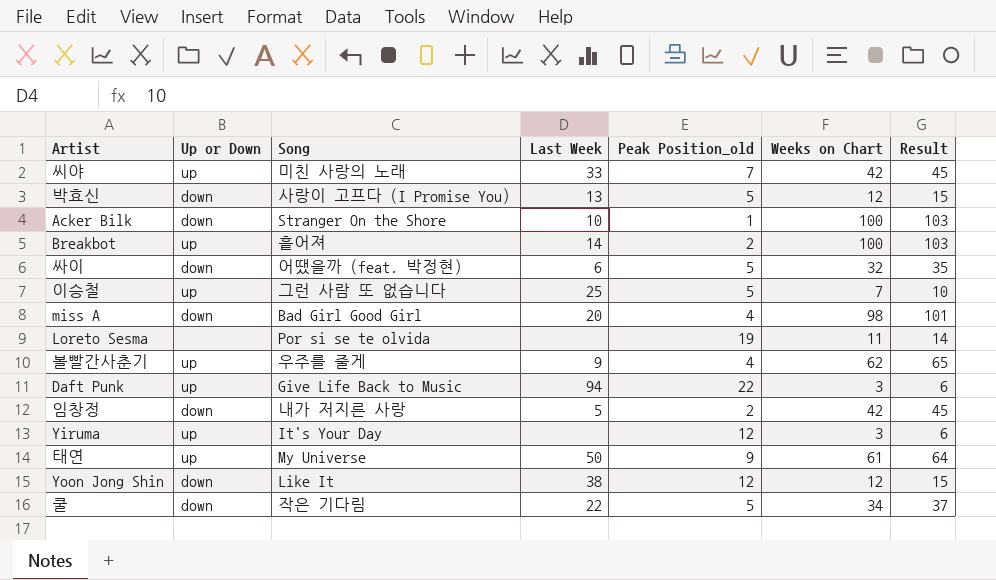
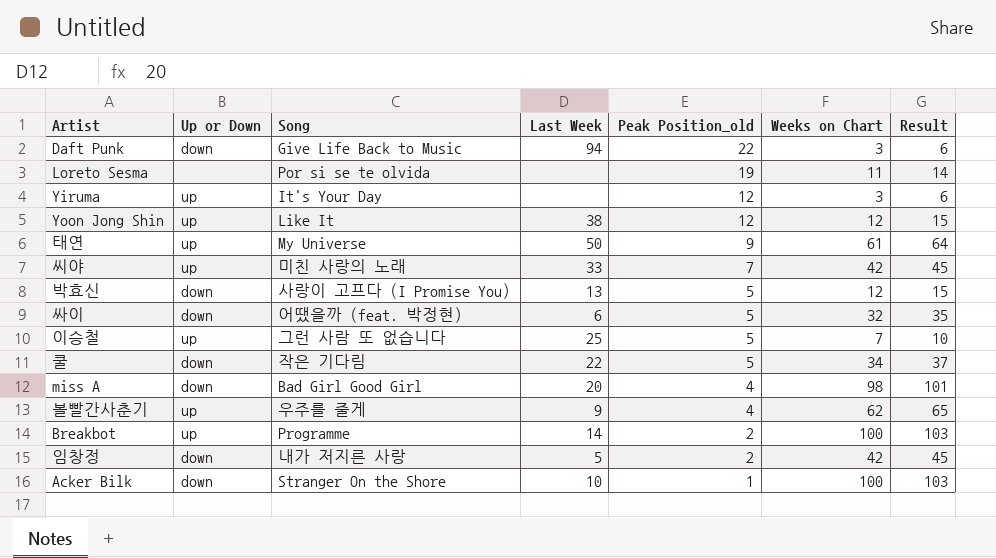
row order: none -> Peak Position_old descending
Daft Punk | Up or Down: up -> down
Yoon Jong Shin | Up or Down: down -> up
Breakbot | Song: 흩어져 -> Programme

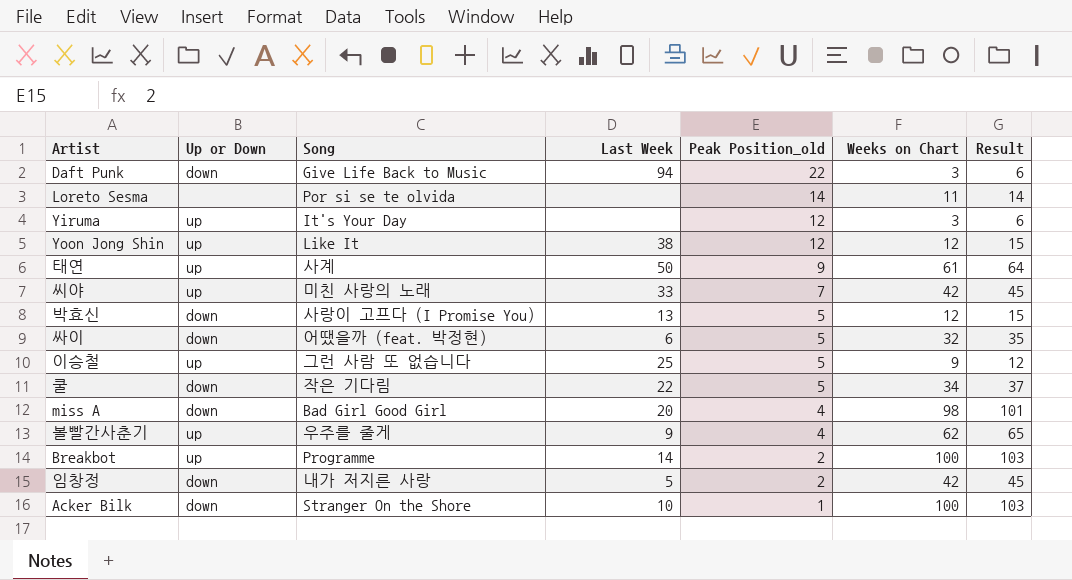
Loreto Sesma | Peak Position_old: 19 -> 14
태연 | Song: My Universe -> 사계
이승철 | Weeks on Chart: 7 -> 9
이승철 | Result: 10 -> 12

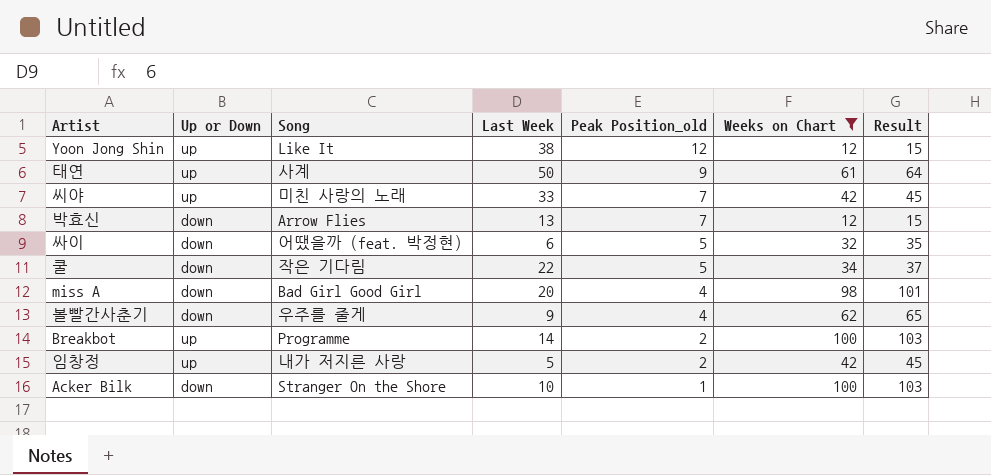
filter: none -> Weeks on Chart >= 12
박효신 | Song: 사랑이 고프다 (I Promise You) -> Arrow Flies
박효신 | Peak Position_old: 5 -> 7
볼빨간사춘기 | Up or Down: up -> down
임창정 | Up or Down: down -> up

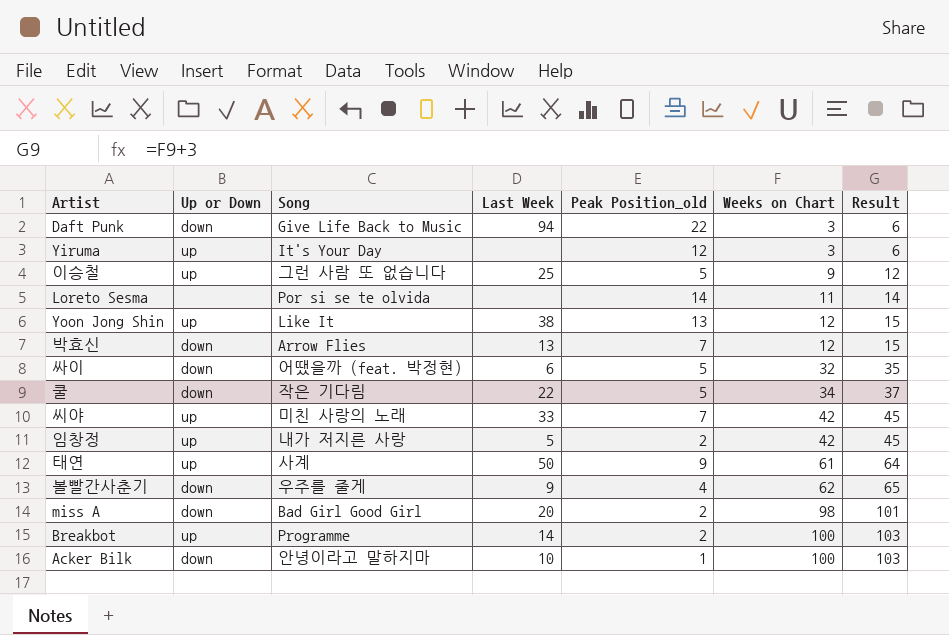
filter: Weeks on Chart >= 12 -> none
row order: Peak Position_old descending -> Weeks on Chart ascending
Yoon Jong Shin | Peak Position_old: 12 -> 13
miss A | Peak Position_old: 4 -> 2
Acker Bilk | Song: Stranger On the Shore -> 안녕이라고 말하지마

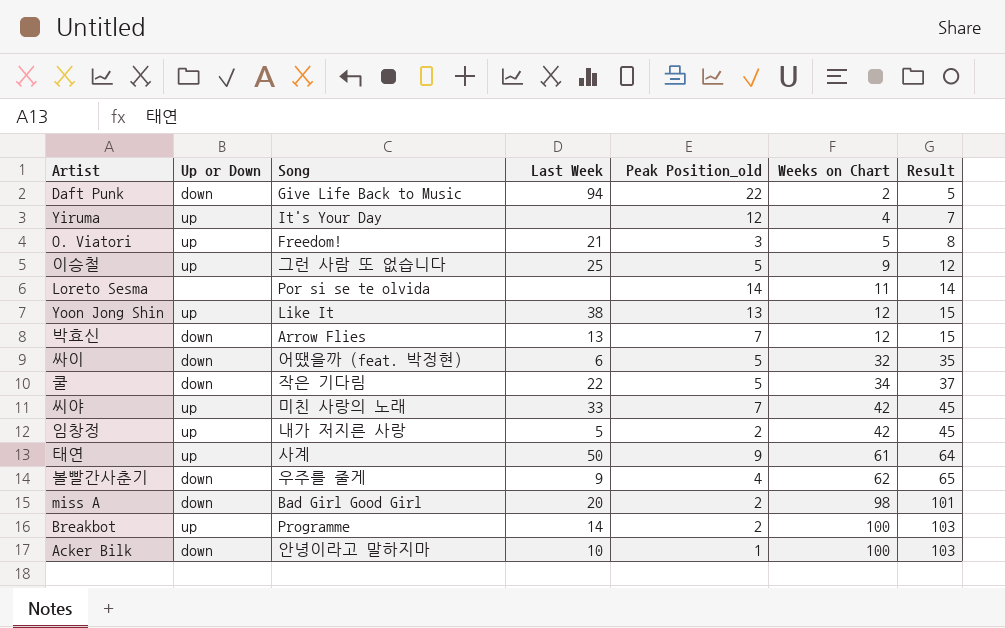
Daft Punk | Weeks on Chart: 3 -> 2
Daft Punk | Result: 6 -> 5
Yiruma | Weeks on Chart: 3 -> 4
Yiruma | Result: 6 -> 7
row O. Viatori: none -> up | Freedom! | 21 | 3 | 5 | 8

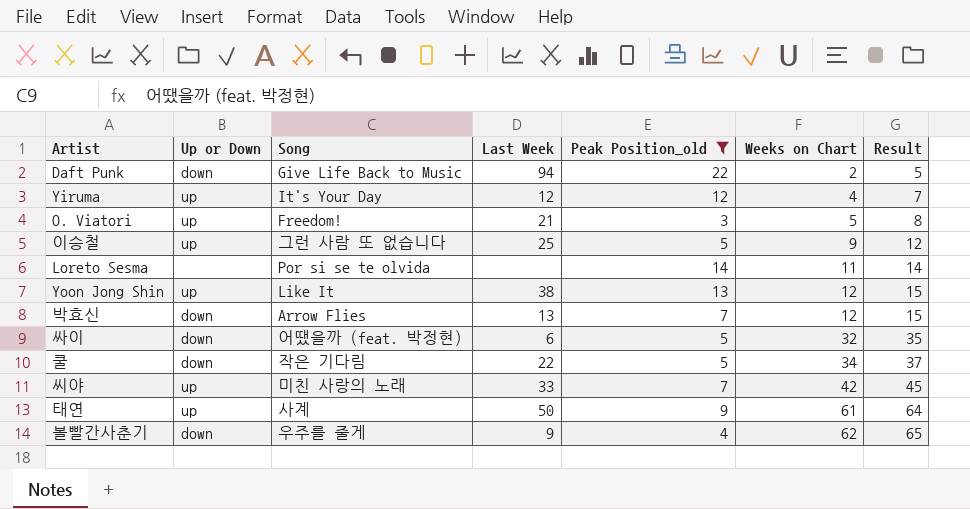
filter: none -> Peak Position_old >= 3
Yiruma | Last Week: none -> 12

